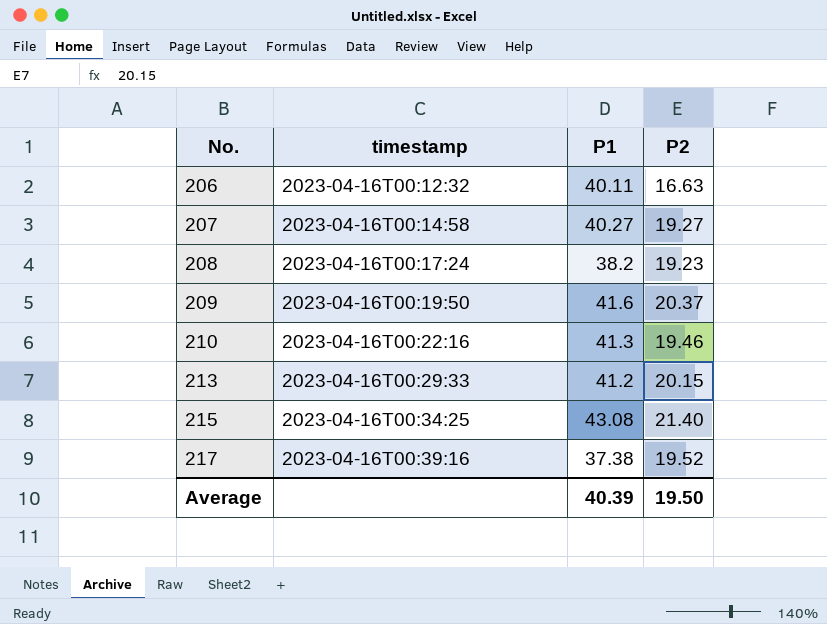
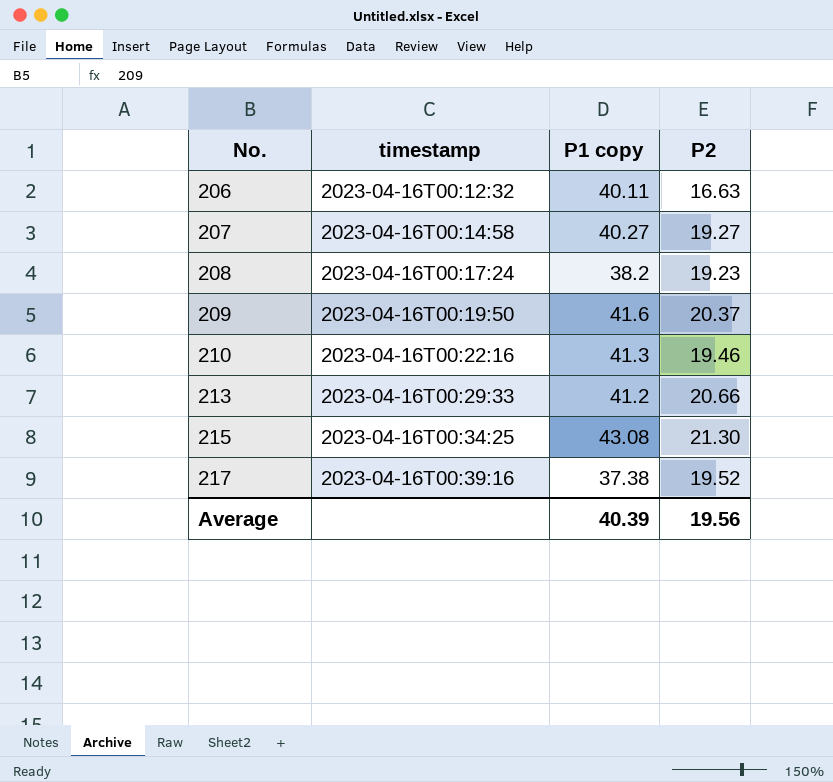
column name: P1 -> P1 copy
213 | P2: 20.15 -> 20.66
215 | P2: 21.40 -> 21.30
Average | P2: 19.50 -> 19.56

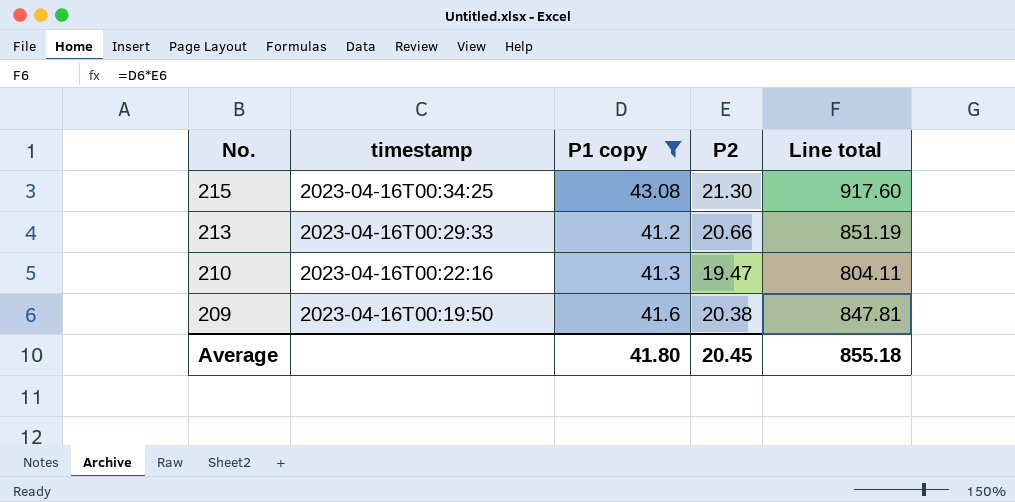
filter: none -> P1 copy >= 41.2
row order: No. ascending -> No. descending
column Line total | formula: none -> [P1 copy] * [P2]
210 | P2: 19.46 -> 19.47
209 | P2: 20.37 -> 20.38
Average | P1 copy: 40.39 -> 41.80
Average | P2: 19.56 -> 20.45

